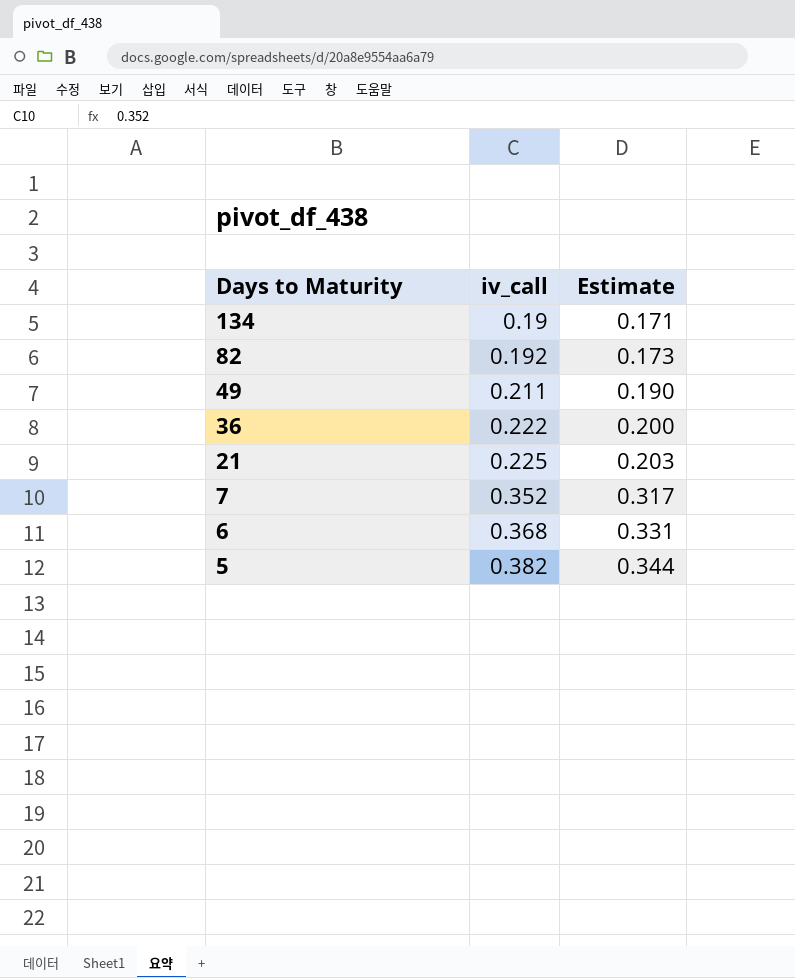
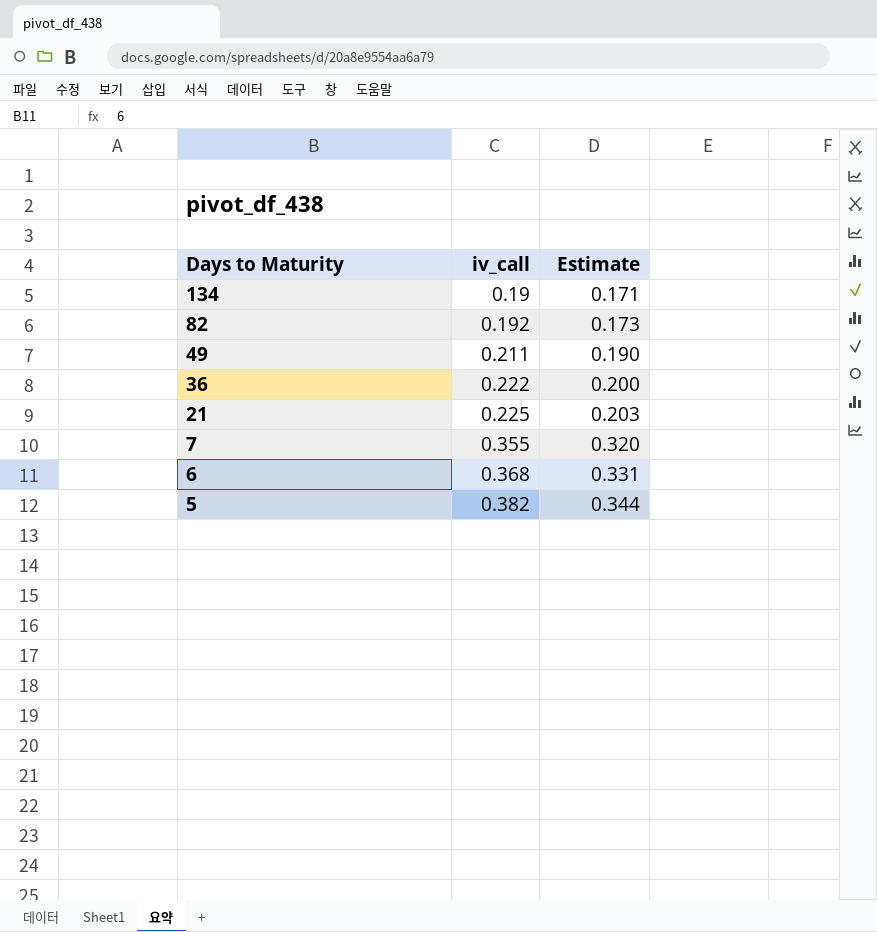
7 | iv_call: 0.352 -> 0.355
7 | Estimate: 0.317 -> 0.320

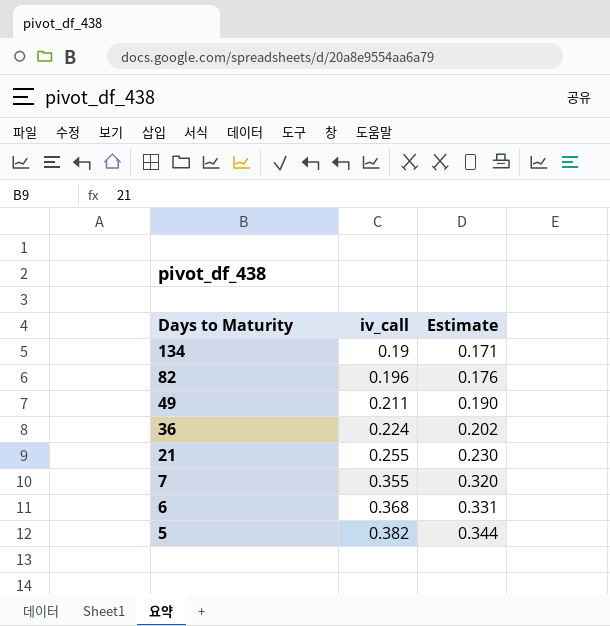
82 | iv_call: 0.192 -> 0.196
82 | Estimate: 0.173 -> 0.176
36 | iv_call: 0.222 -> 0.224
36 | Estimate: 0.200 -> 0.202
21 | iv_call: 0.225 -> 0.255
21 | Estimate: 0.203 -> 0.230

